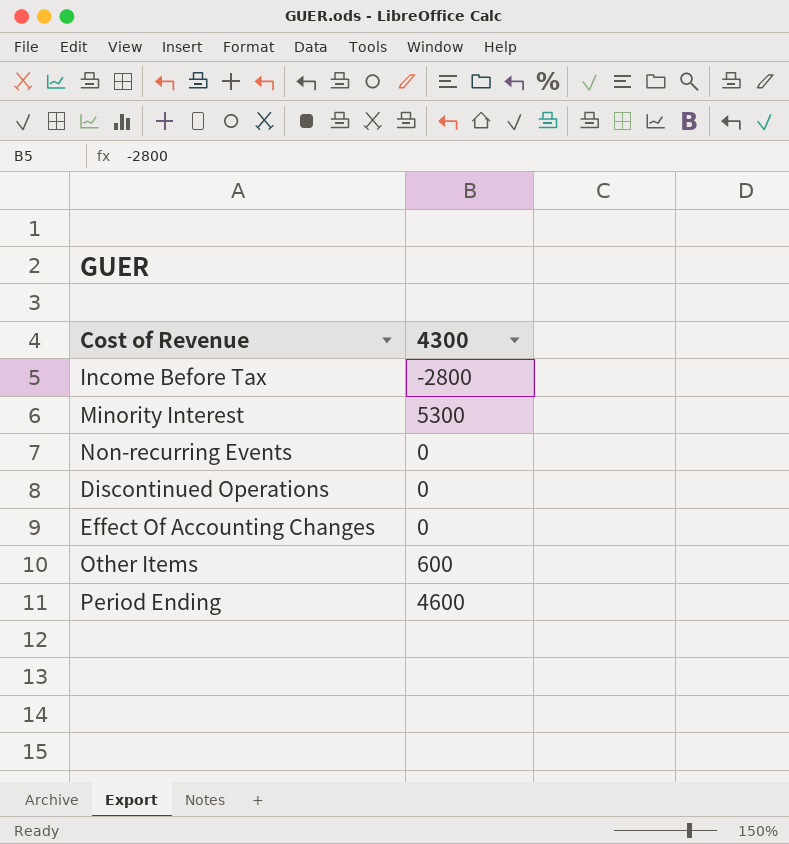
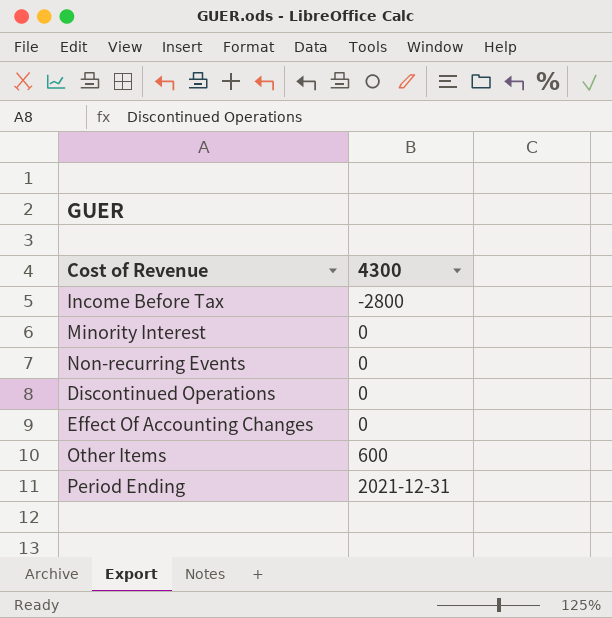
Minority Interest | 4300: 5300 -> 0
Period Ending | 4300: 4600 -> 2021-12-31

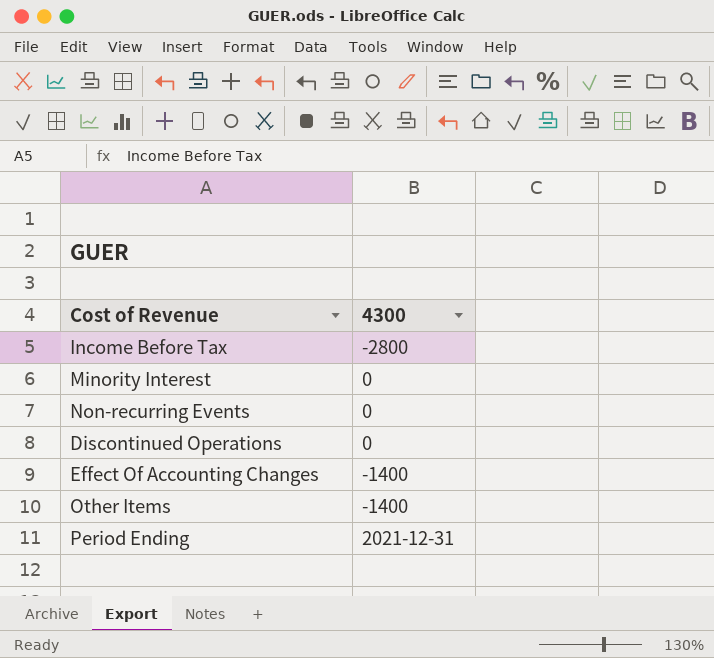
Effect Of Accounting Changes | 4300: 0 -> -1400
Other Items | 4300: 600 -> -1400

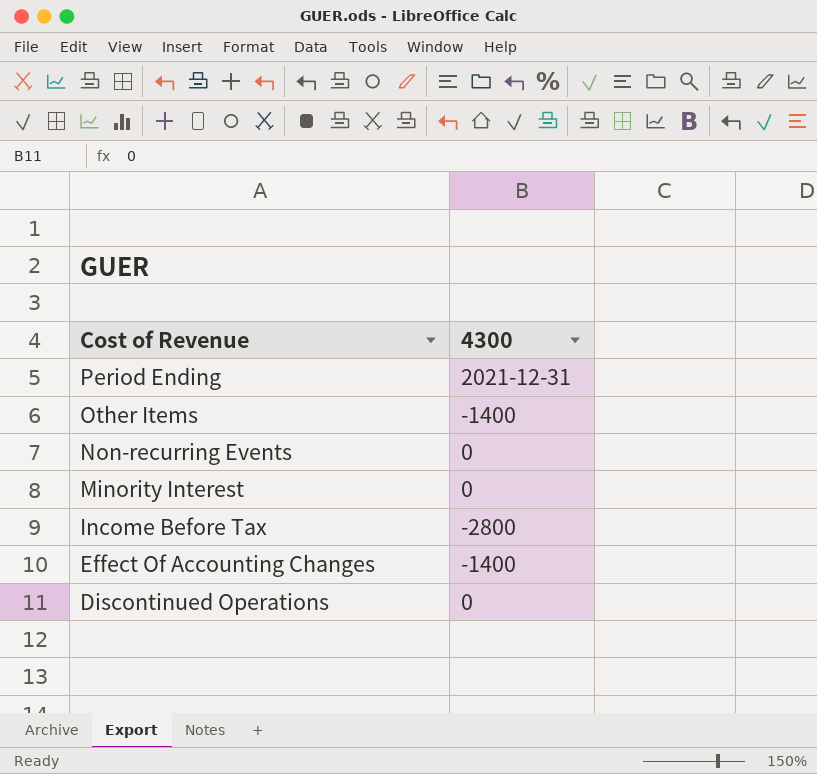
row order: none -> Cost of Revenue descending

